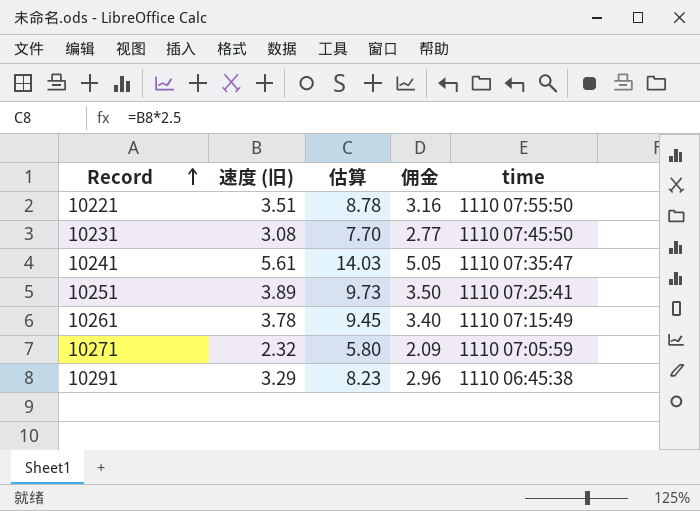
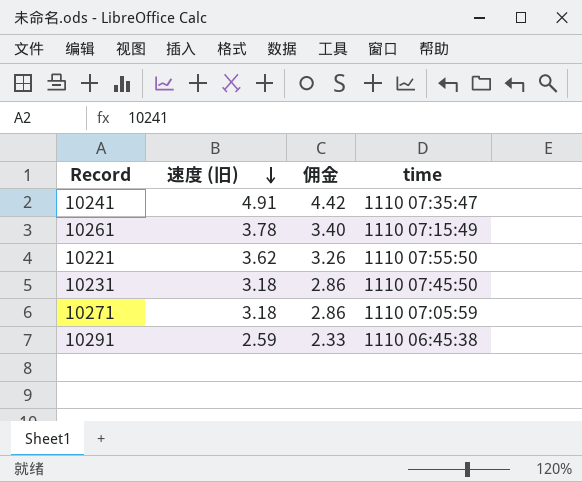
row order: Record ascending -> 速度 (旧) descending
column 估算 | formula: [速度 (旧)] * 2.5 -> none
row 10251: 3.89 | 9.73 | 3.50 | 1110 07:25:41 -> none
10241 | 速度 (旧): 5.61 -> 4.91
10241 | 佣金: 5.05 -> 4.42
10221 | 速度 (旧): 3.51 -> 3.62
10221 | 佣金: 3.16 -> 3.26
10231 | 速度 (旧): 3.08 -> 3.18
10231 | 佣金: 2.77 -> 2.86
10271 | 速度 (旧): 2.32 -> 3.18
10271 | 佣金: 2.09 -> 2.86
10291 | 速度 (旧): 3.29 -> 2.59
10291 | 佣金: 2.96 -> 2.33

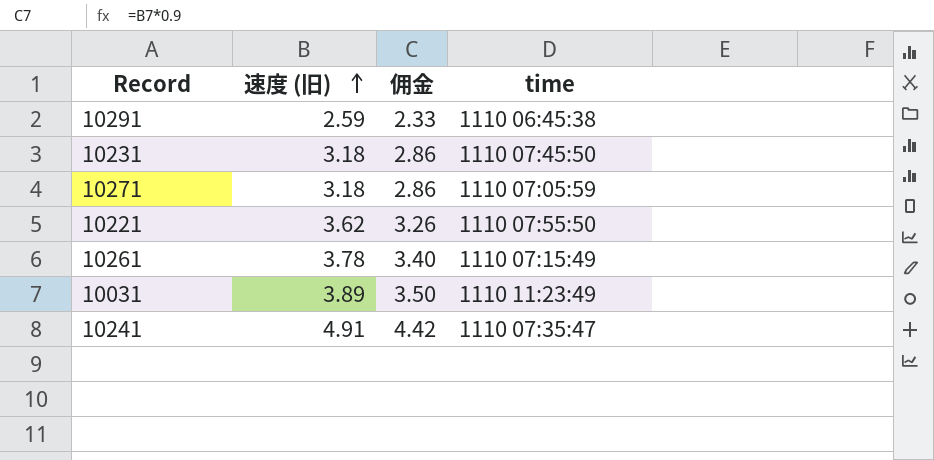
row order: 速度 (旧) descending -> 速度 (旧) ascending
row 10031: none -> 3.89 | 3.50 | 1110 11:23:49

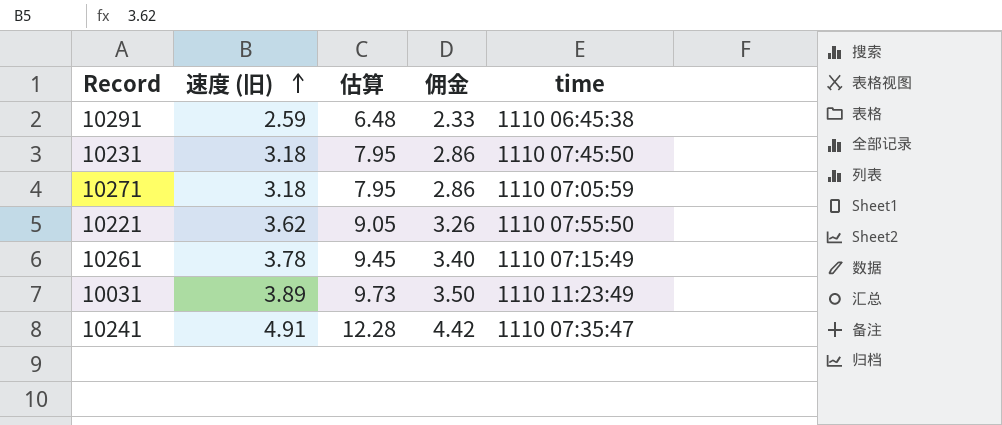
column 估算 | formula: none -> [速度 (旧)] * 2.5

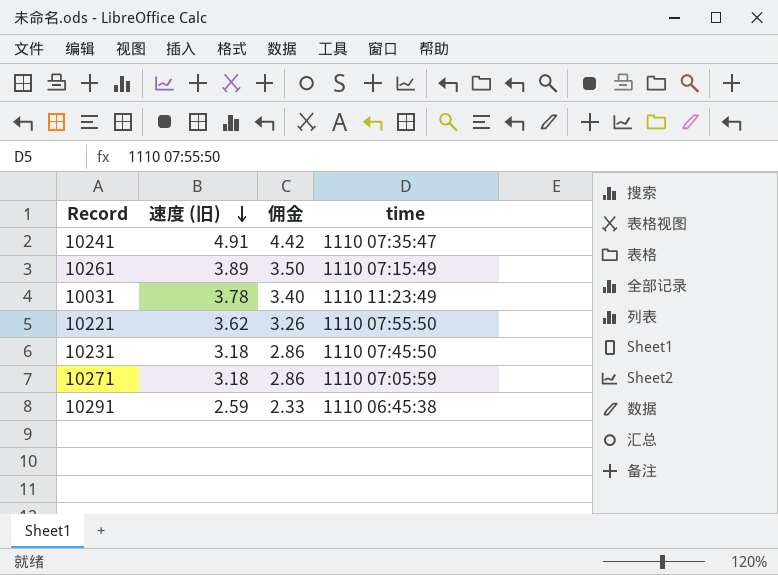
row order: 速度 (旧) ascending -> 速度 (旧) descending
column 估算 | formula: [速度 (旧)] * 2.5 -> none
10261 | 速度 (旧): 3.78 -> 3.89
10261 | 佣金: 3.40 -> 3.50
10031 | 速度 (旧): 3.89 -> 3.78
10031 | 佣金: 3.50 -> 3.40

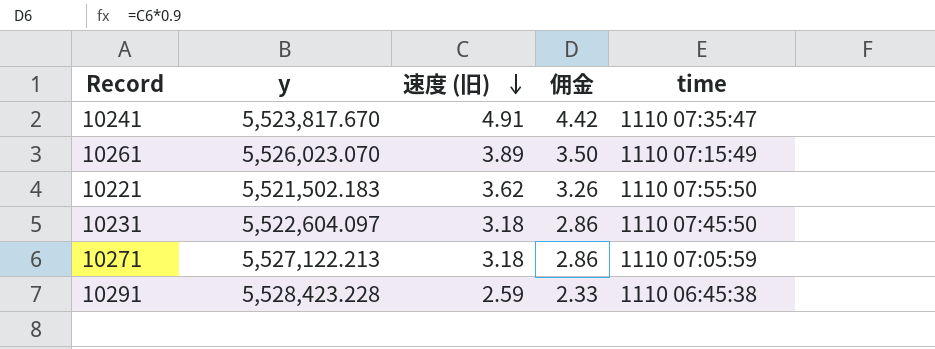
column y | position: none -> 2
row 10031: 3.78 | 3.40 | 1110 11:23:49 -> none

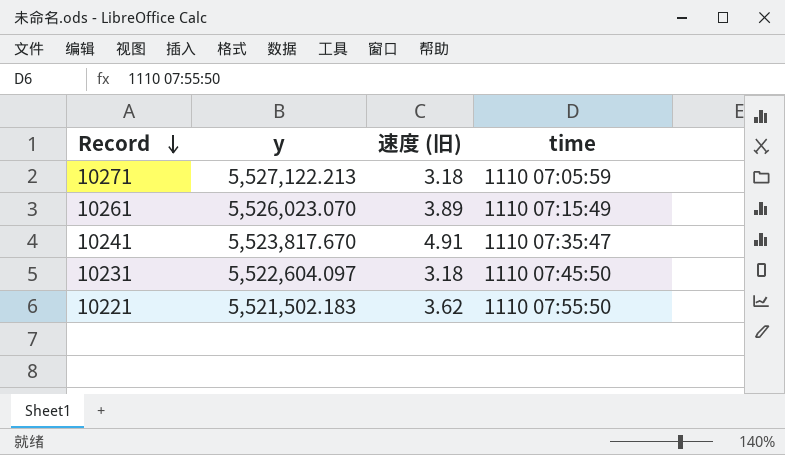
row order: 速度 (旧) descending -> Record descending
column 佣金 | formula: [速度 (旧)] * 0.9 -> none
row 10291: 5,528,423.228 | 2.59 | 2.33 | 1110 06:45:38 -> none

